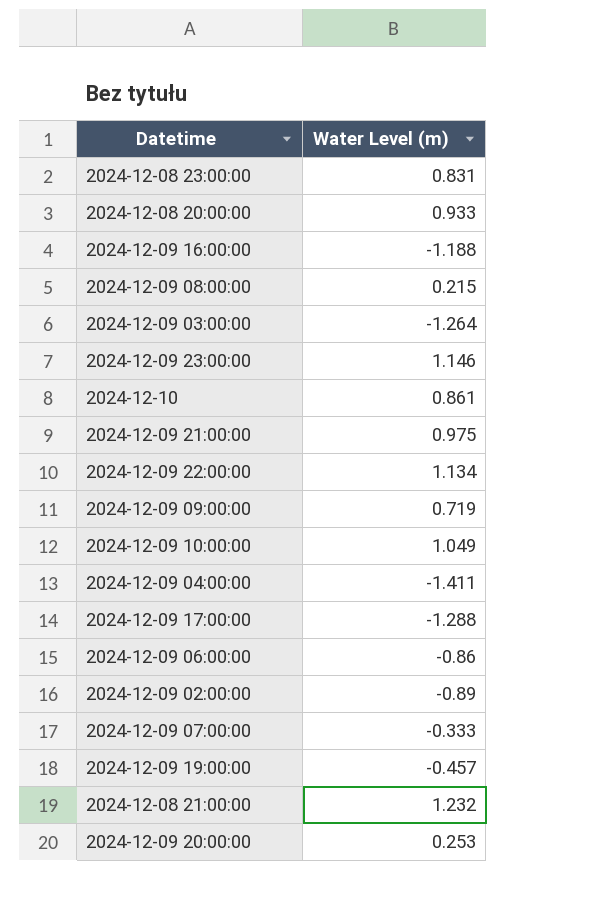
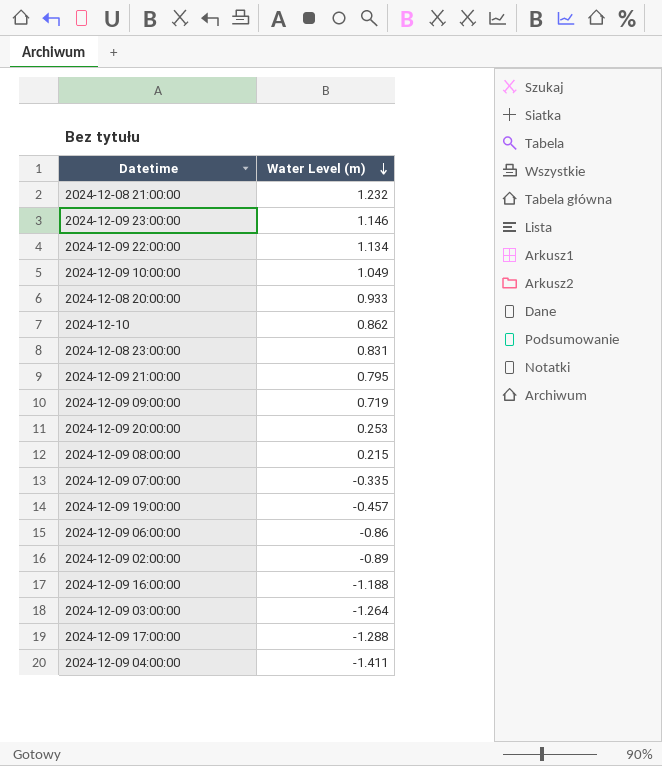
row order: none -> Water Level (m) descending
2024-12-10 | Water Level (m): 0.861 -> 0.862
2024-12-09 21:00:00 | Water Level (m): 0.975 -> 0.795
2024-12-09 07:00:00 | Water Level (m): -0.333 -> -0.335

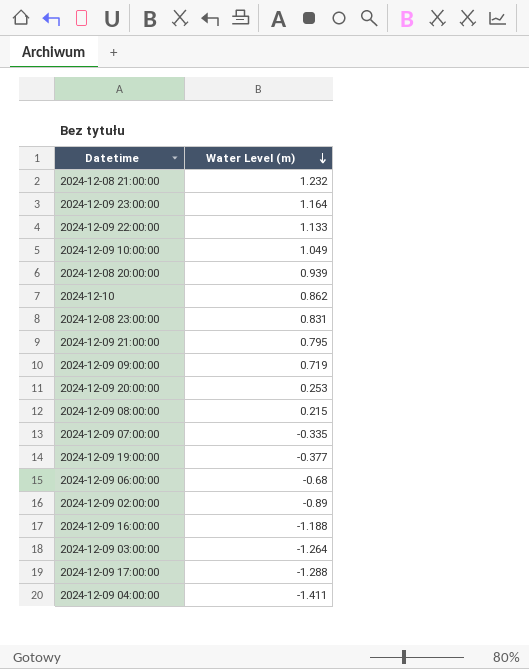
2024-12-09 23:00:00 | Water Level (m): 1.146 -> 1.164
2024-12-09 22:00:00 | Water Level (m): 1.134 -> 1.133
2024-12-08 20:00:00 | Water Level (m): 0.933 -> 0.939
2024-12-09 19:00:00 | Water Level (m): -0.457 -> -0.377
2024-12-09 06:00:00 | Water Level (m): -0.86 -> -0.68

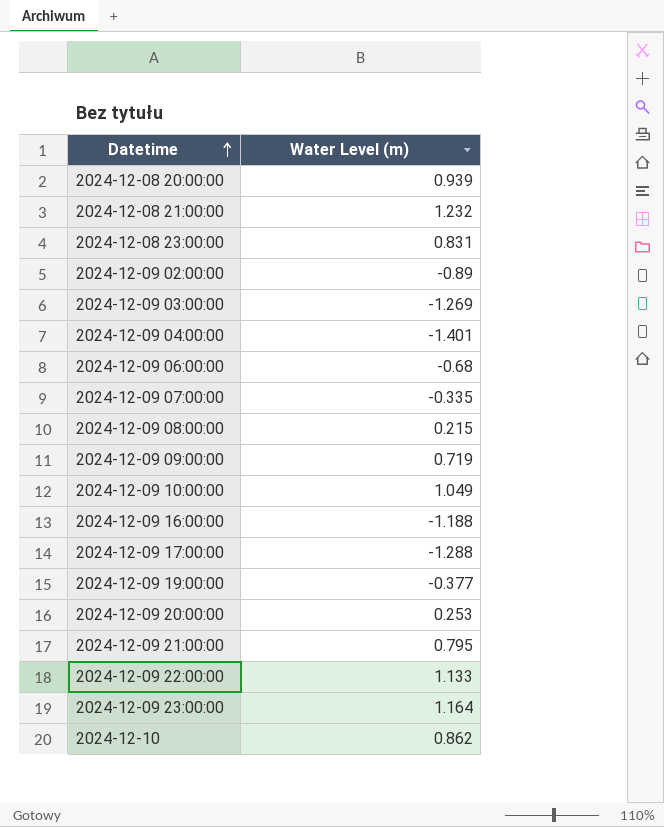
row order: Water Level (m) descending -> Datetime ascending
2024-12-09 03:00:00 | Water Level (m): -1.264 -> -1.269
2024-12-09 04:00:00 | Water Level (m): -1.411 -> -1.401

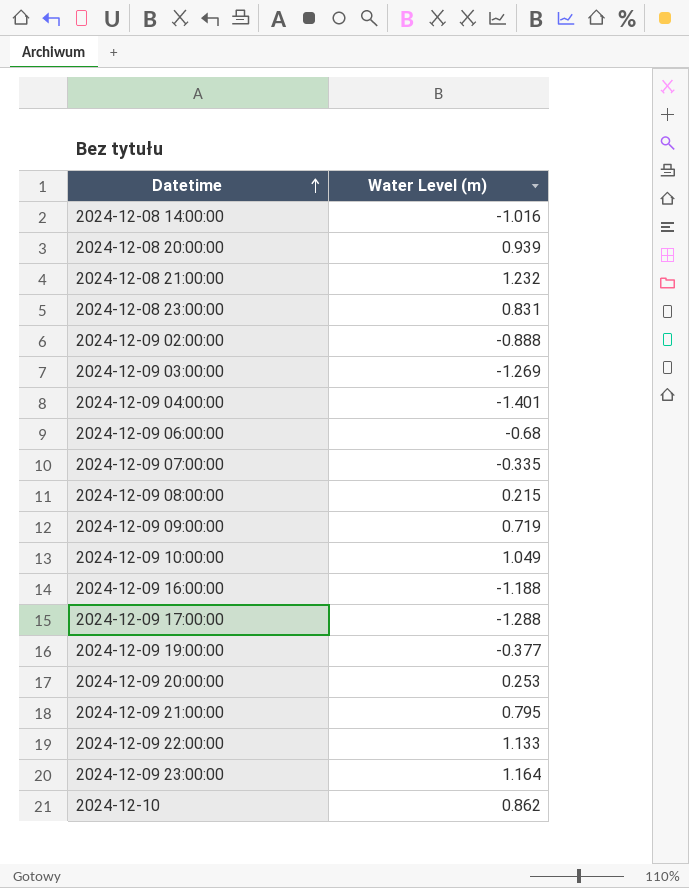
row 2024-12-08 14:00:00: none -> -1.016
2024-12-09 02:00:00 | Water Level (m): -0.89 -> -0.888

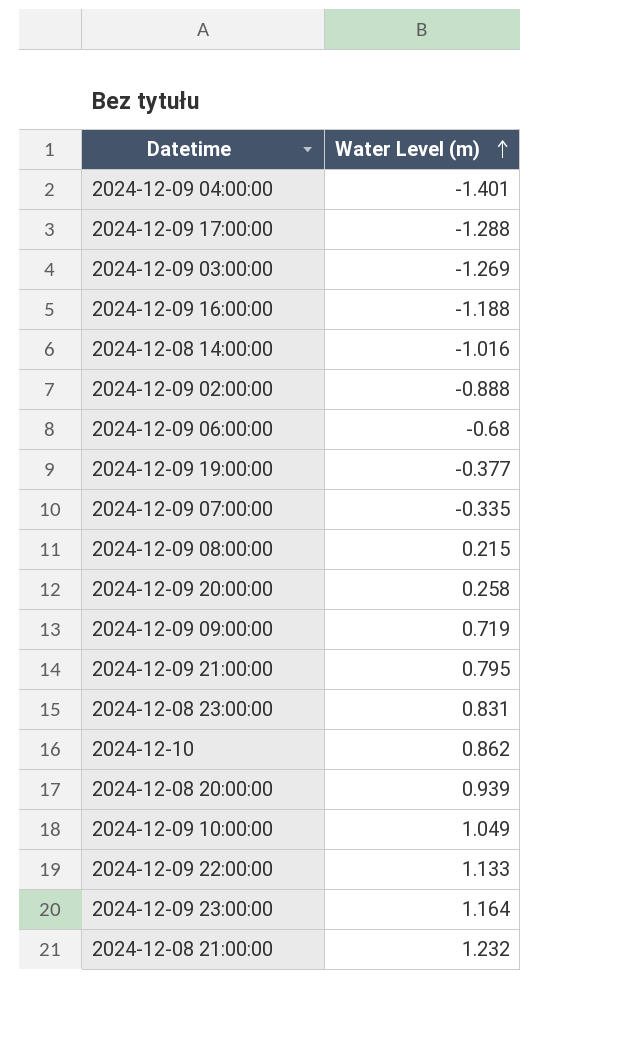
row order: Datetime ascending -> Water Level (m) ascending
2024-12-09 20:00:00 | Water Level (m): 0.253 -> 0.258

